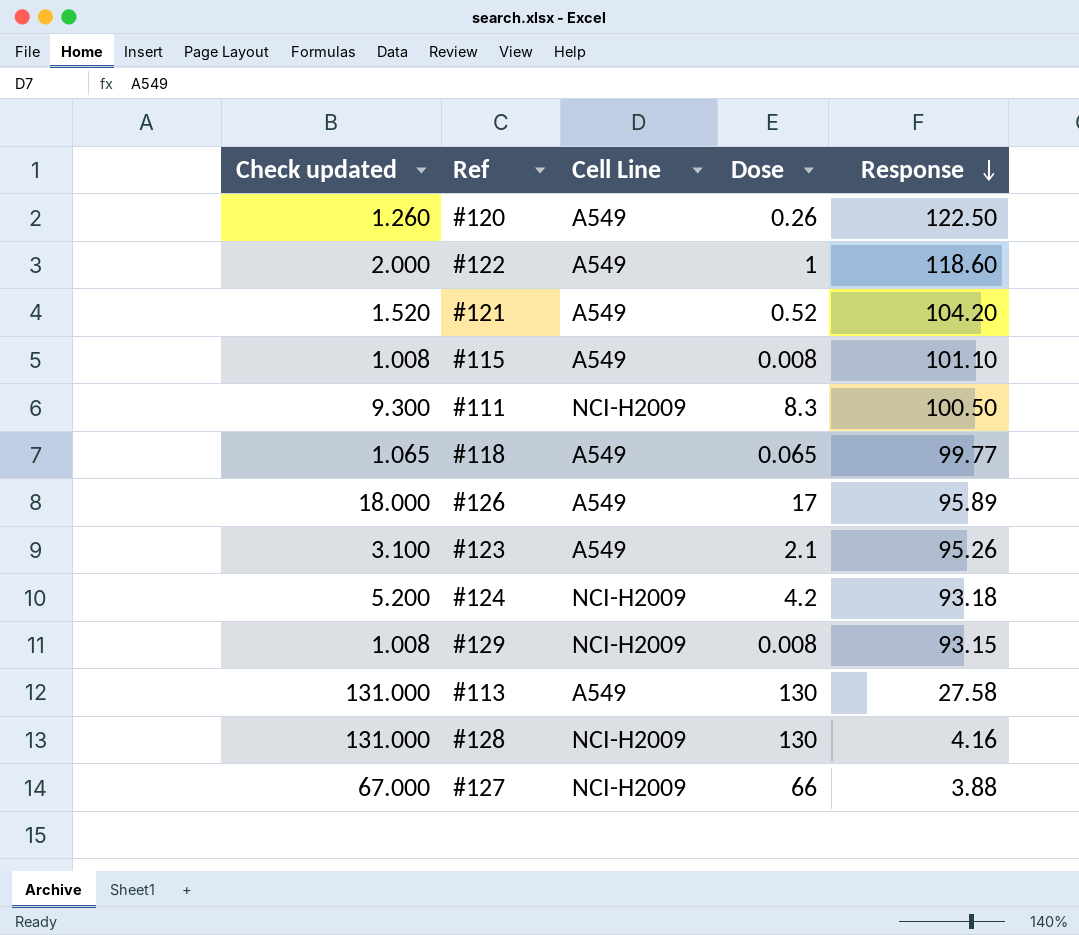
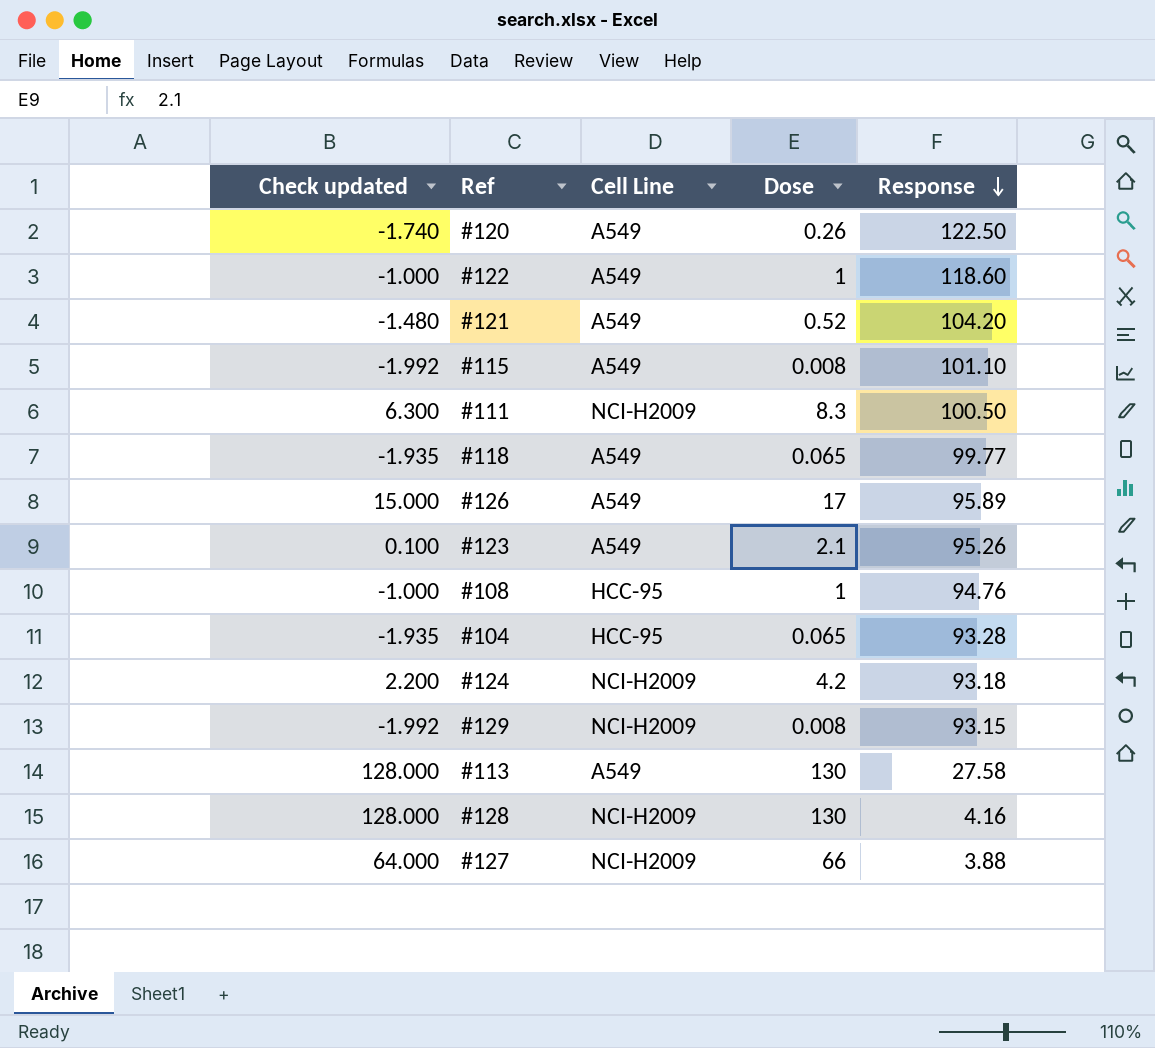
column Check updated | formula: [Dose] + 1 -> [Dose] - 2
row #108: none -> -1.000 | HCC-95 | 1 | 94.76
row #104: none -> -1.935 | HCC-95 | 0.065 | 93.28

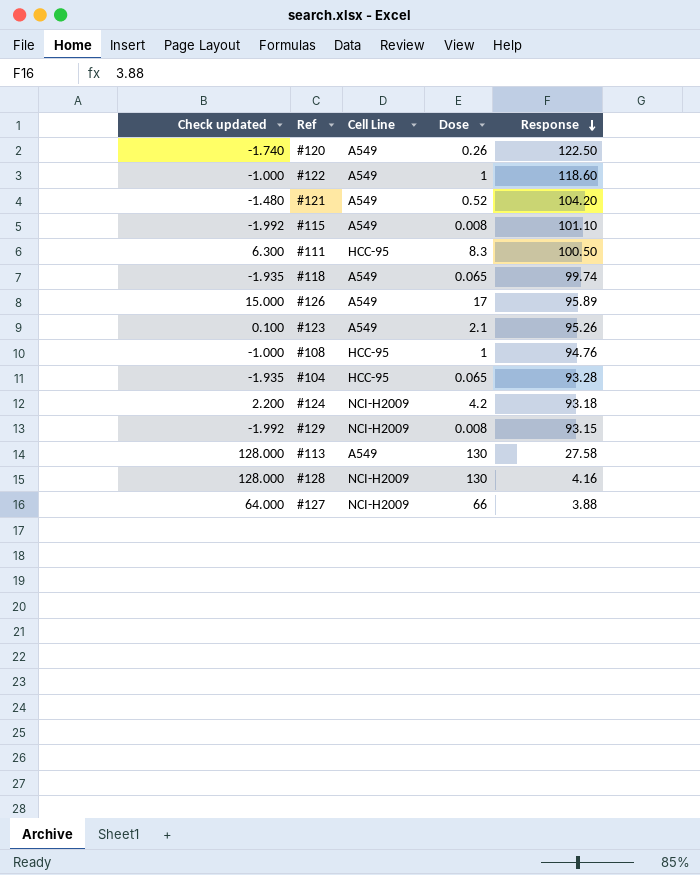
#111 | Cell Line: NCI-H2009 -> HCC-95
#118 | Response: 99.77 -> 99.74

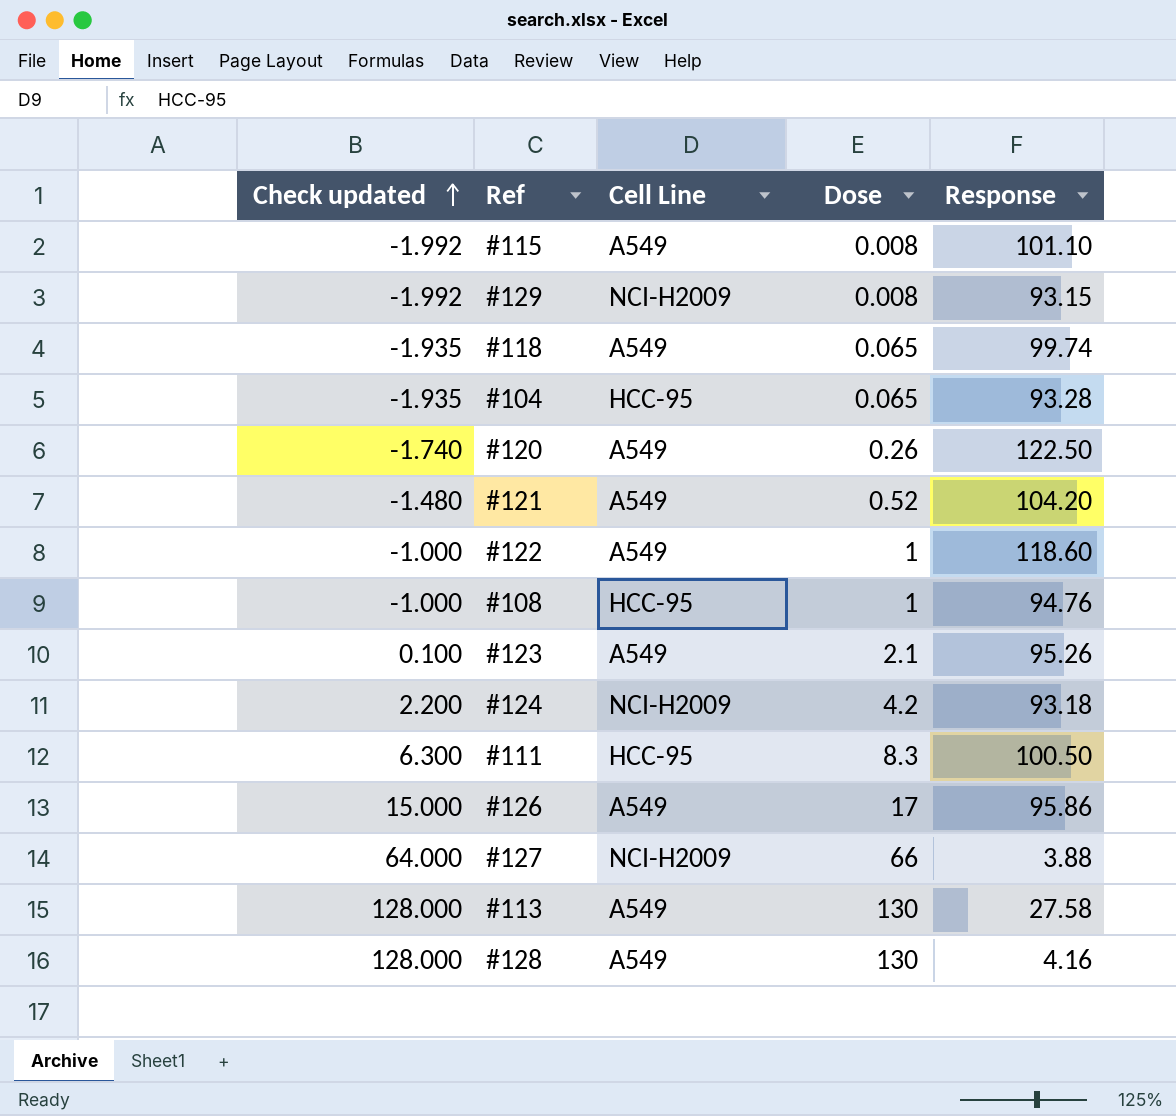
row order: Response descending -> Check updated ascending
#126 | Response: 95.89 -> 95.86
#128 | Cell Line: NCI-H2009 -> A549

